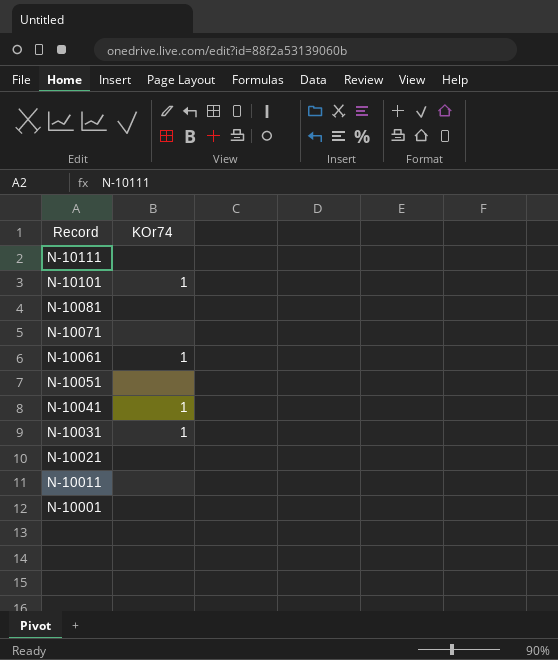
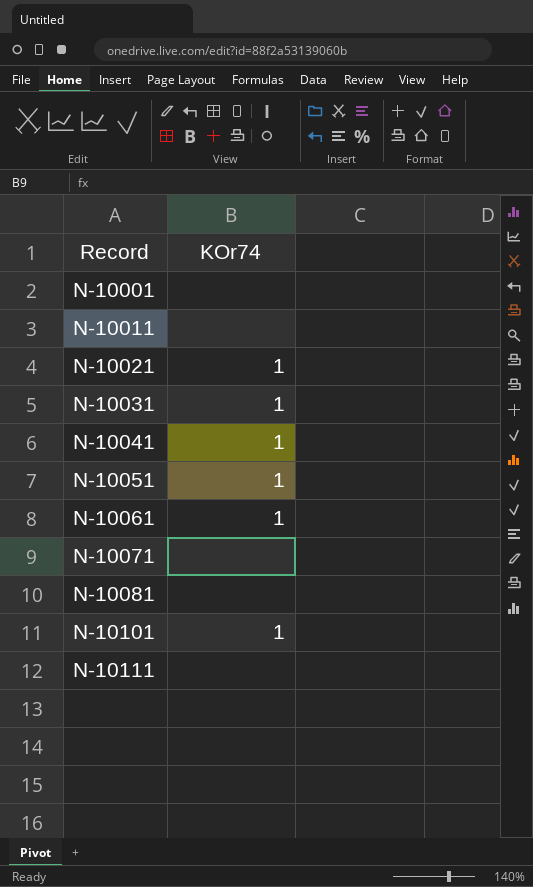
row order: Record descending -> Record ascending
N-10021 | KOr74: none -> 1
N-10051 | KOr74: none -> 1

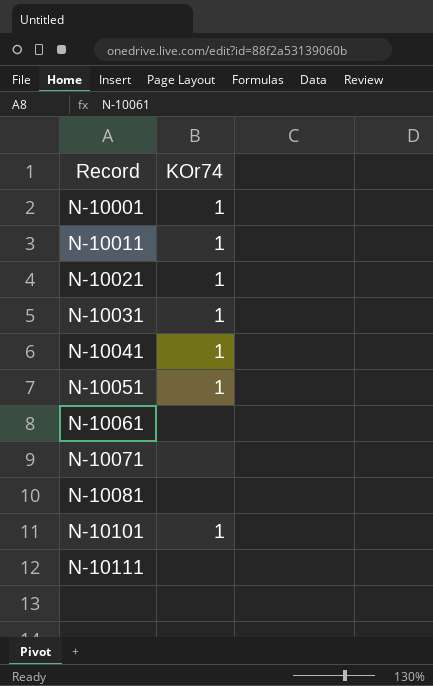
N-10001 | KOr74: none -> 1
N-10011 | KOr74: none -> 1
N-10061 | KOr74: 1 -> none

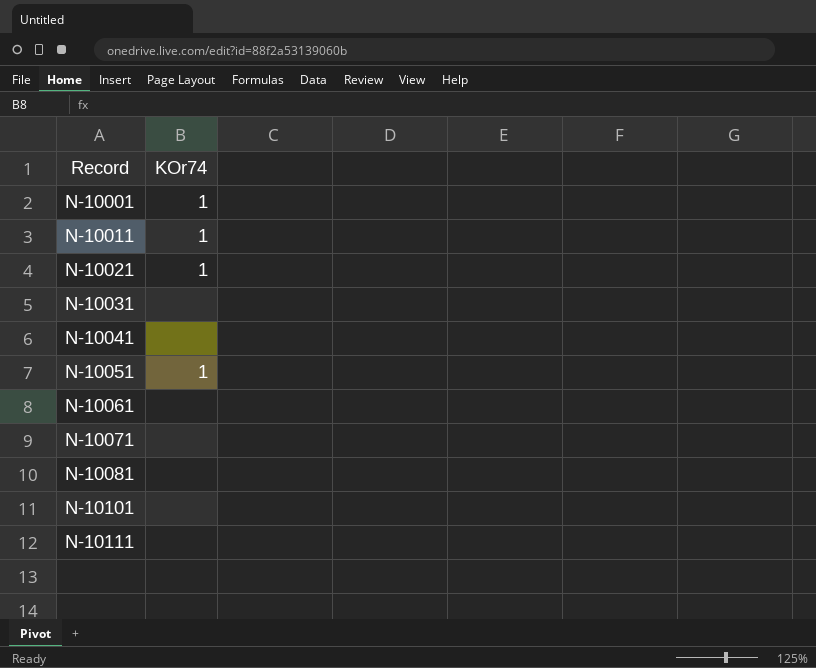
N-10031 | KOr74: 1 -> none
N-10041 | KOr74: 1 -> none
N-10101 | KOr74: 1 -> none

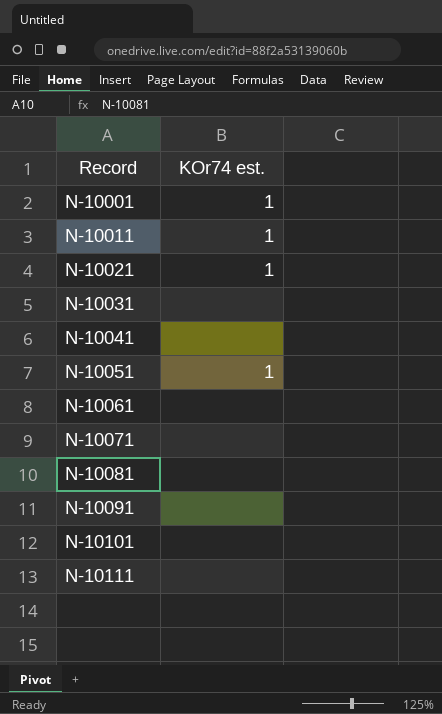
column name: KOr74 -> KOr74 est.
row N-10091: none -> none

